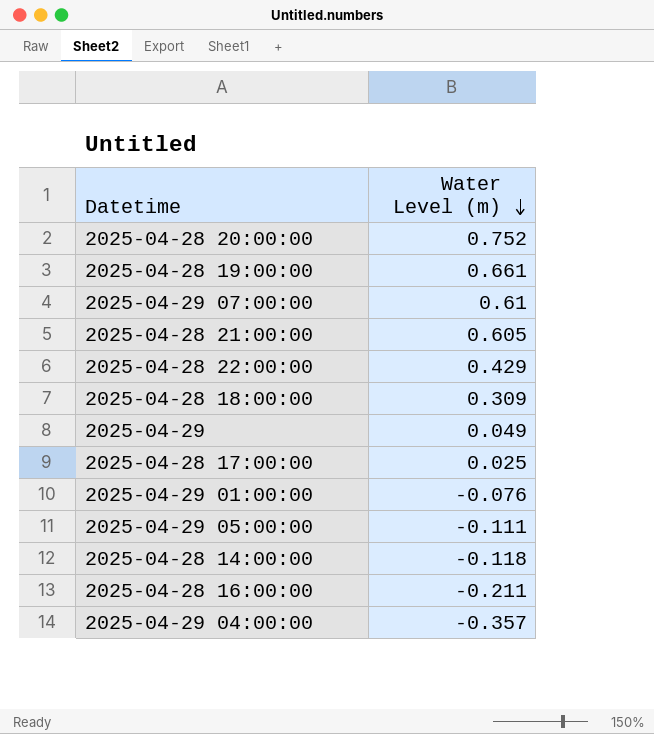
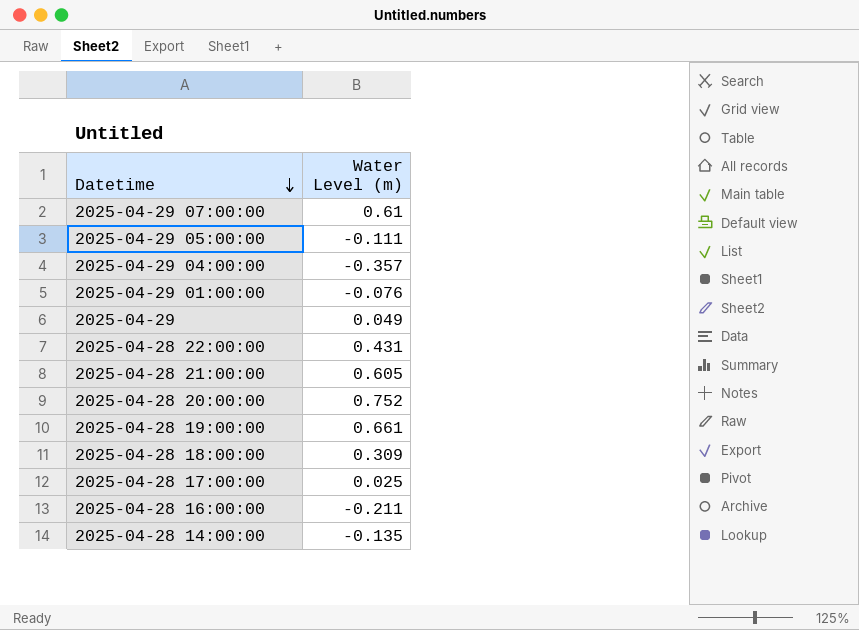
row order: Water Level (m) descending -> Datetime descending
2025-04-28 22:00:00 | Water Level (m): 0.429 -> 0.431
2025-04-28 14:00:00 | Water Level (m): -0.118 -> -0.135

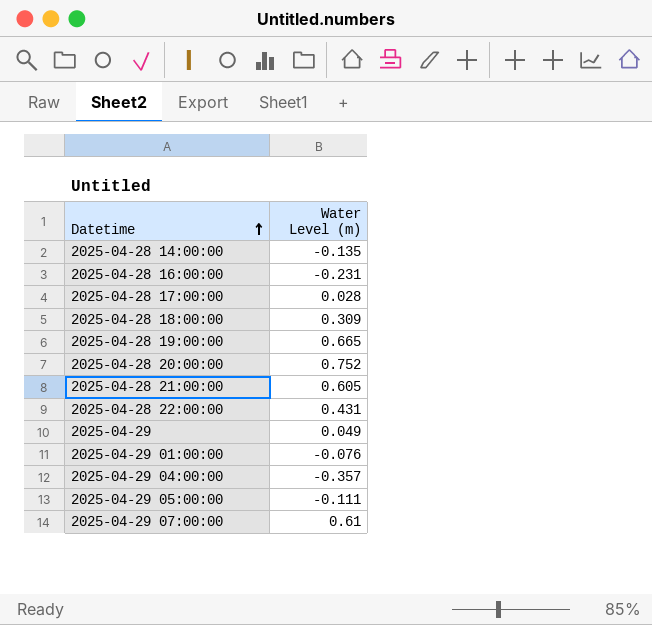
row order: Datetime descending -> Datetime ascending
2025-04-28 16:00:00 | Water Level (m): -0.211 -> -0.231
2025-04-28 17:00:00 | Water Level (m): 0.025 -> 0.028
2025-04-28 19:00:00 | Water Level (m): 0.661 -> 0.665

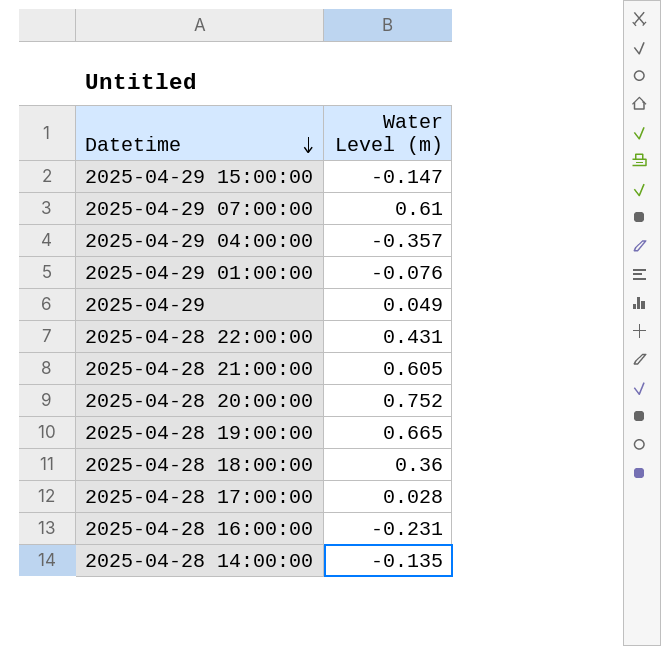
row order: Datetime ascending -> Datetime descending
row 2025-04-29 05:00:00: -0.111 -> none
row 2025-04-29 15:00:00: none -> -0.147
2025-04-28 18:00:00 | Water Level (m): 0.309 -> 0.36

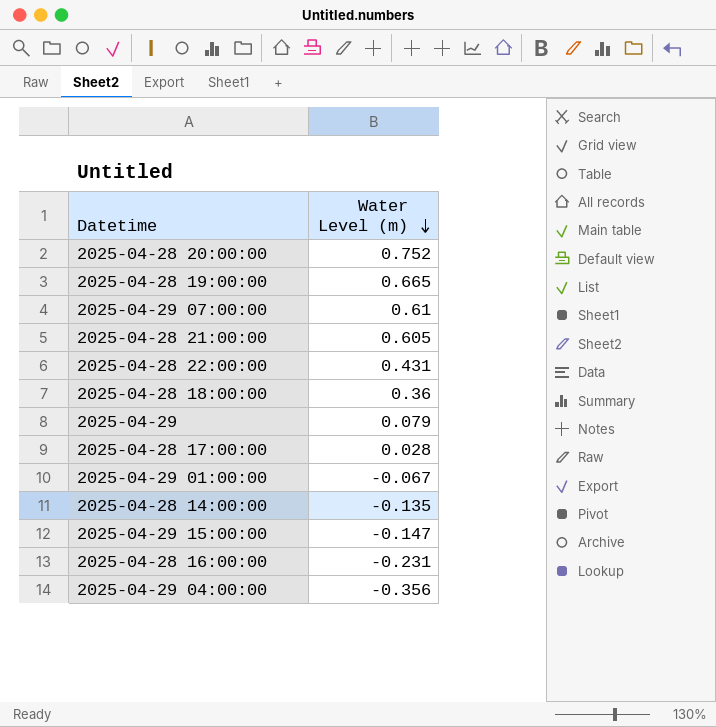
row order: Datetime descending -> Water Level (m) descending
2025-04-29 | Water Level (m): 0.049 -> 0.079
2025-04-29 01:00:00 | Water Level (m): -0.076 -> -0.067
2025-04-29 04:00:00 | Water Level (m): -0.357 -> -0.356

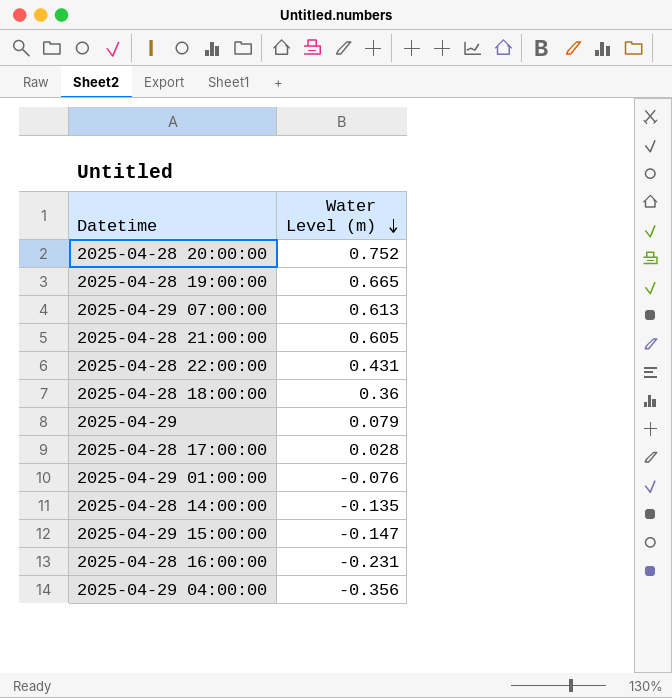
2025-04-29 07:00:00 | Water Level (m): 0.61 -> 0.613
2025-04-29 01:00:00 | Water Level (m): -0.067 -> -0.076

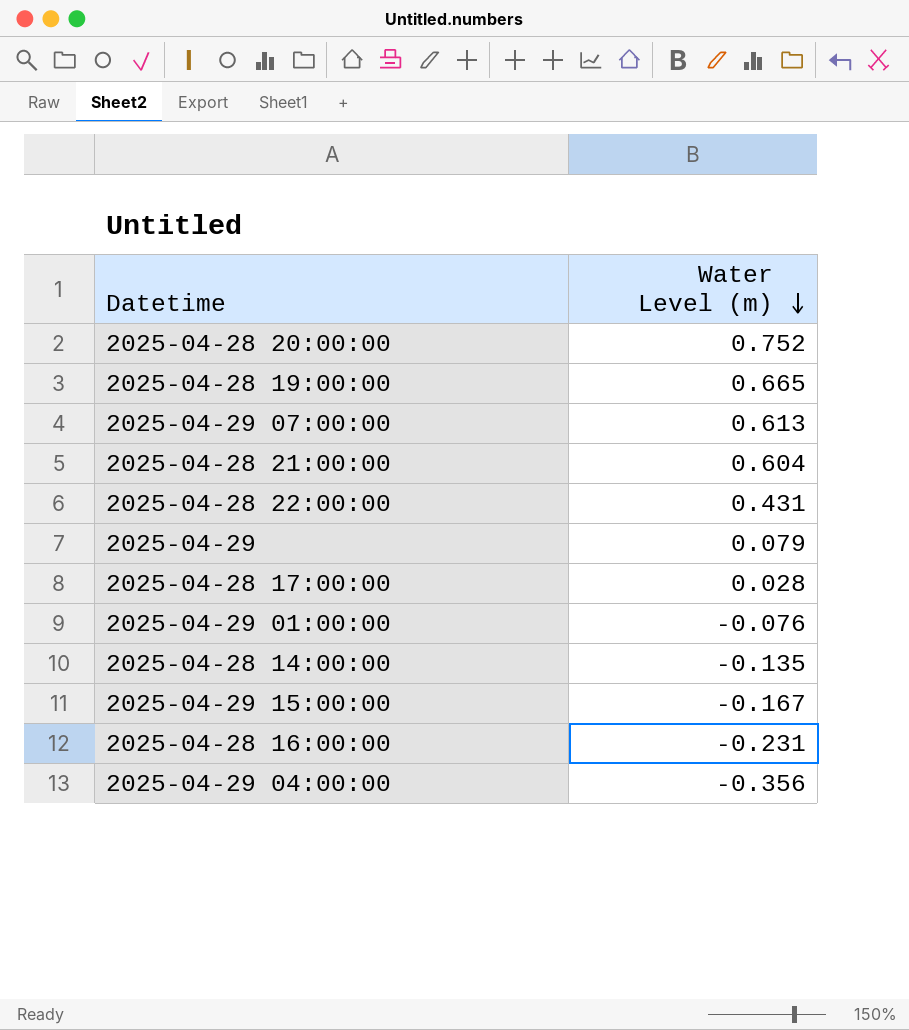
row 2025-04-28 18:00:00: 0.36 -> none
2025-04-28 21:00:00 | Water Level (m): 0.605 -> 0.604
2025-04-29 15:00:00 | Water Level (m): -0.147 -> -0.167

